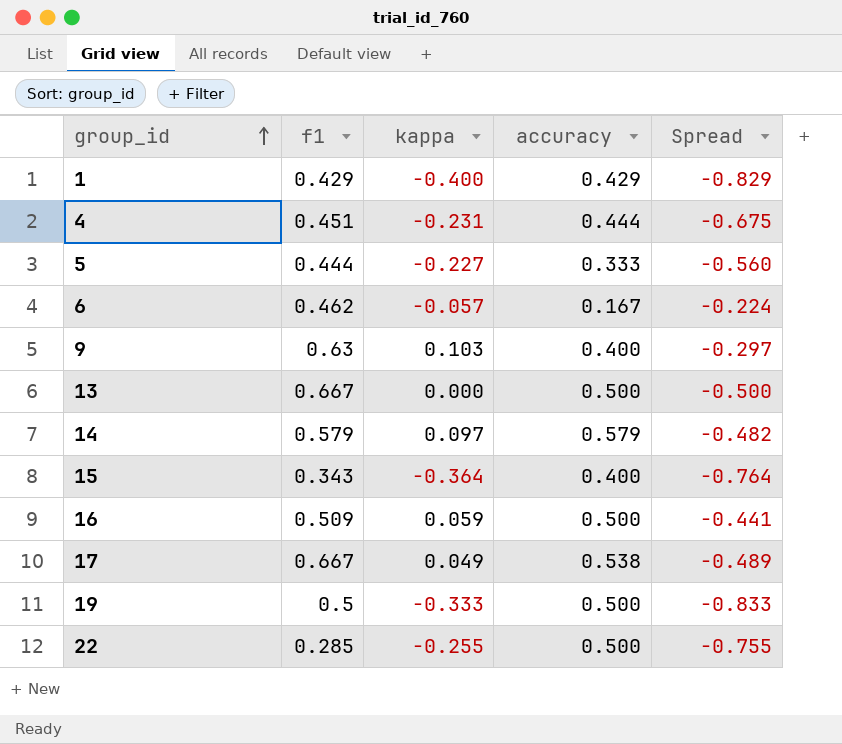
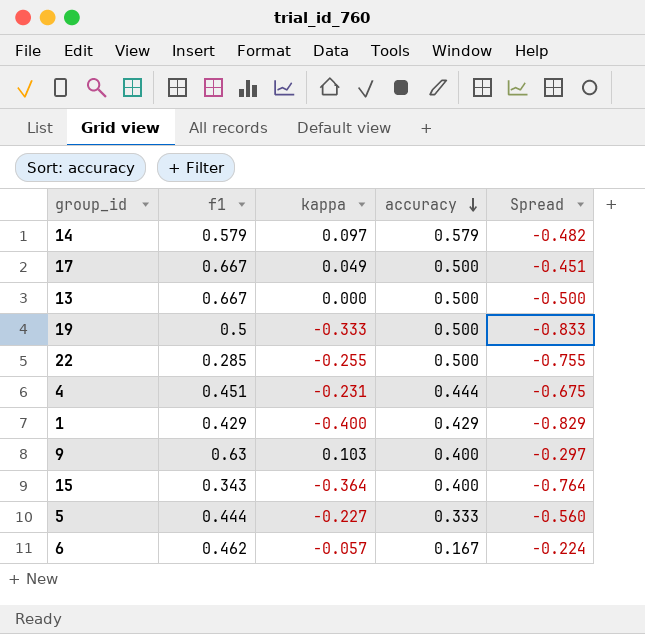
row order: group_id ascending -> accuracy descending
row 16: 0.509 | 0.059 | 0.500 | -0.441 -> none
17 | accuracy: 0.538 -> 0.500
17 | Spread: -0.489 -> -0.451

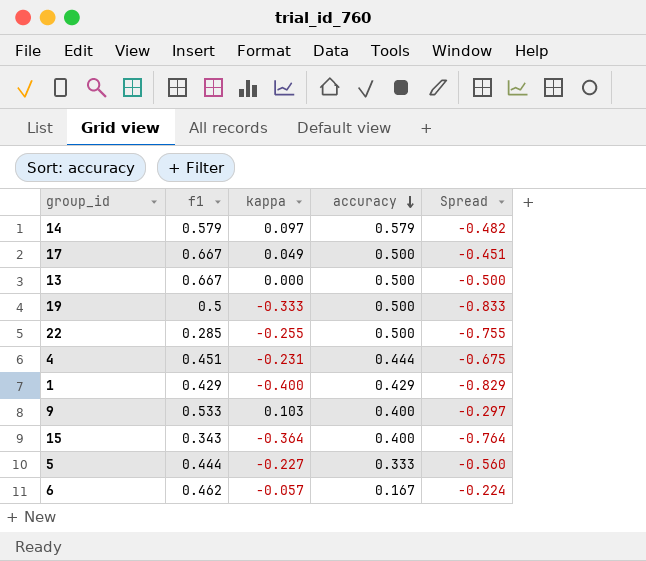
9 | f1: 0.63 -> 0.533

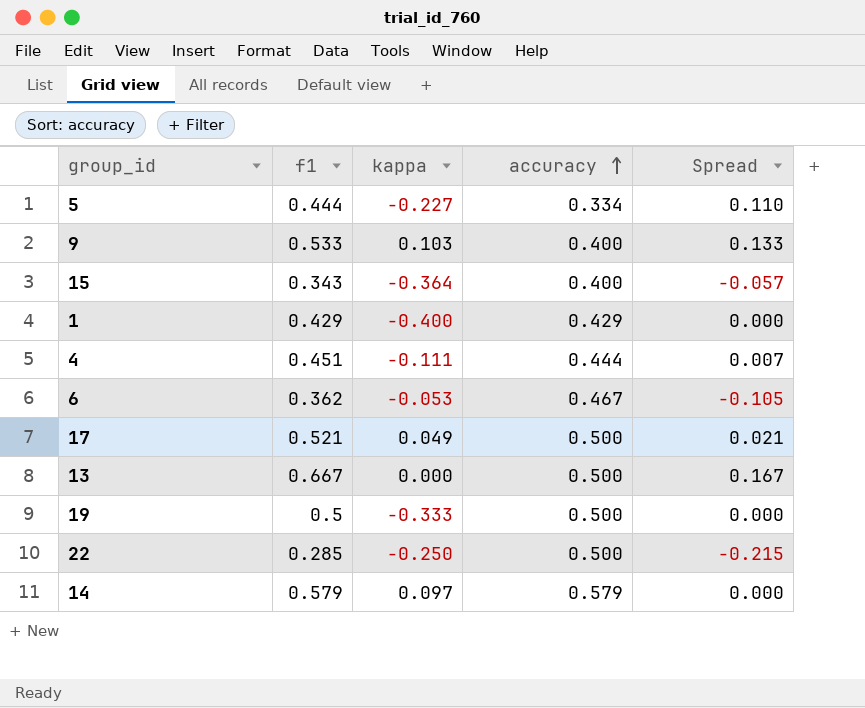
row order: accuracy descending -> accuracy ascending
column Spread | formula: [kappa] - [accuracy] -> [f1] - [accuracy]
5 | accuracy: 0.333 -> 0.334
4 | kappa: -0.231 -> -0.111
6 | f1: 0.462 -> 0.362
6 | kappa: -0.057 -> -0.053
6 | accuracy: 0.167 -> 0.467
17 | f1: 0.667 -> 0.521
22 | kappa: -0.255 -> -0.250

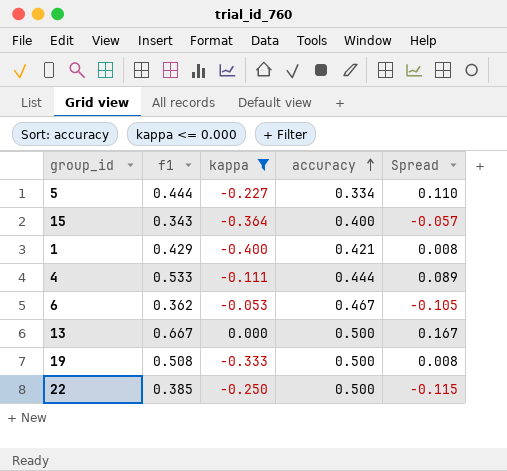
filter: none -> kappa <= 0.000
1 | accuracy: 0.429 -> 0.421
1 | Spread: 0.000 -> 0.008
4 | f1: 0.451 -> 0.533
4 | Spread: 0.007 -> 0.089
19 | f1: 0.5 -> 0.508
19 | Spread: 0.000 -> 0.008
22 | f1: 0.285 -> 0.385
22 | Spread: -0.215 -> -0.115

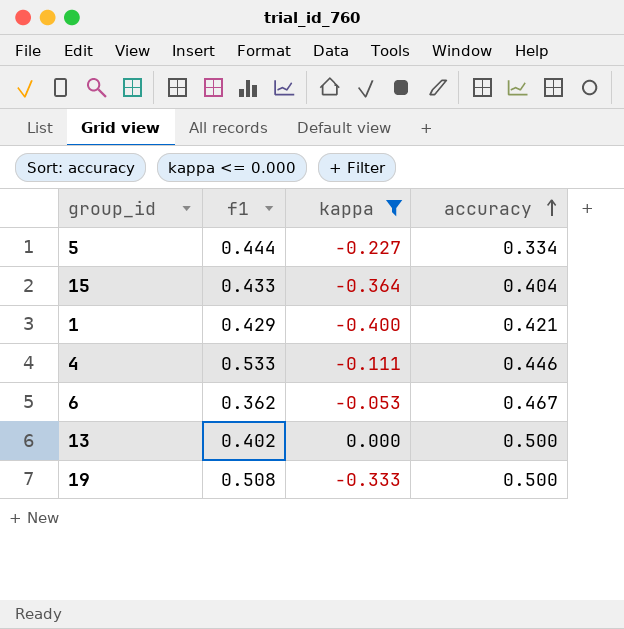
column Spread | formula: [f1] - [accuracy] -> none
row 22: 0.385 | -0.250 | 0.500 | -0.115 -> none
15 | f1: 0.343 -> 0.433
15 | accuracy: 0.400 -> 0.404
4 | accuracy: 0.444 -> 0.446
13 | f1: 0.667 -> 0.402

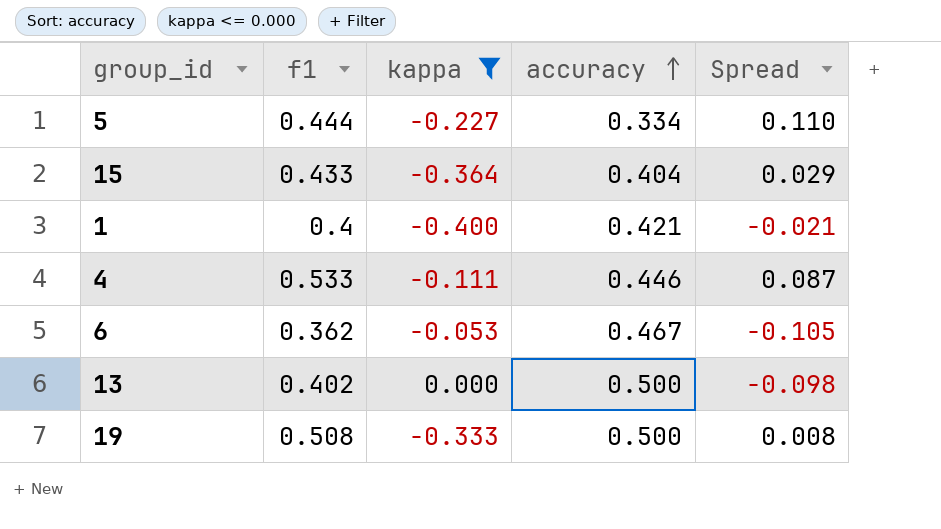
column Spread | formula: none -> [f1] - [accuracy]
1 | f1: 0.429 -> 0.4

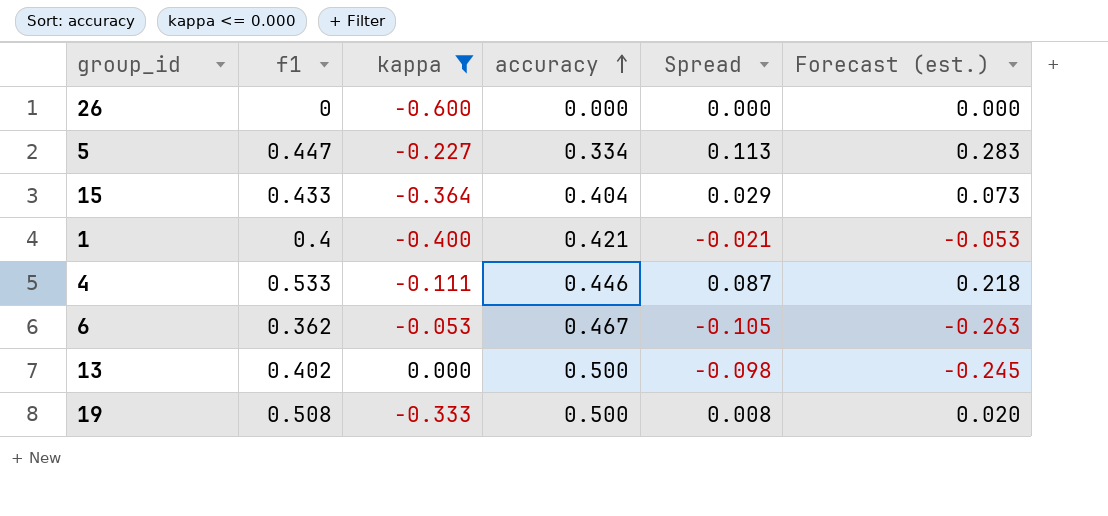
column Forecast (est.) | formula: none -> [Spread] * 2.5
row 26: none -> 0 | -0.600 | 0.000 | 0.000 | 0.000
5 | f1: 0.444 -> 0.447
5 | Spread: 0.110 -> 0.113

